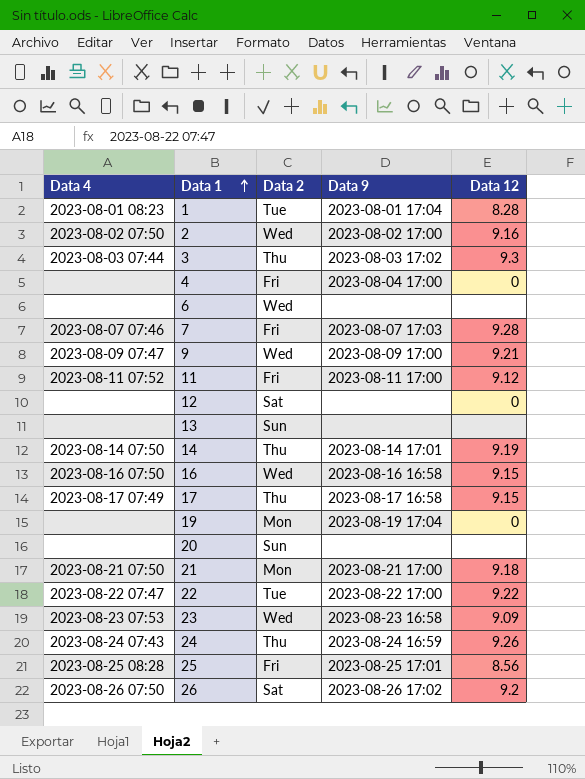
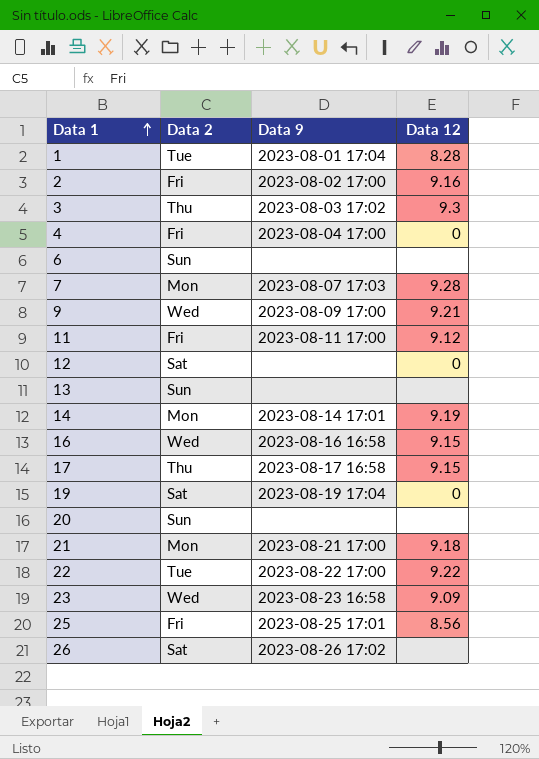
column Data 4 | position: 1 -> none
row 24: 2023-08-24 07:43 | Thu | 2023-08-24 16:59 | 9.26 -> none
2 | Data 2: Wed -> Fri
6 | Data 2: Wed -> Sun
7 | Data 2: Fri -> Mon
14 | Data 2: Thu -> Mon
19 | Data 2: Mon -> Sat
26 | Data 12: 9.2 -> none

